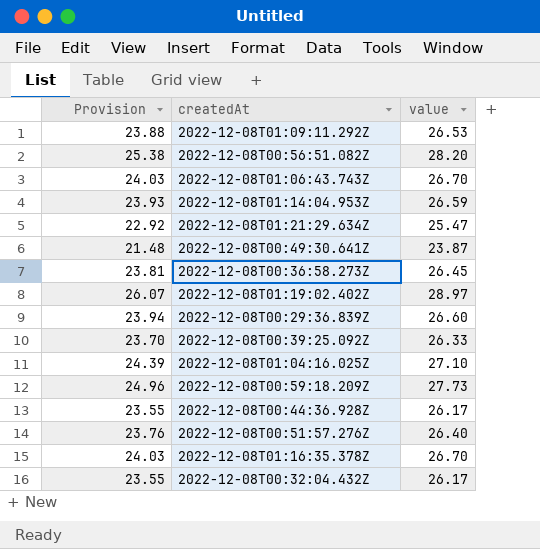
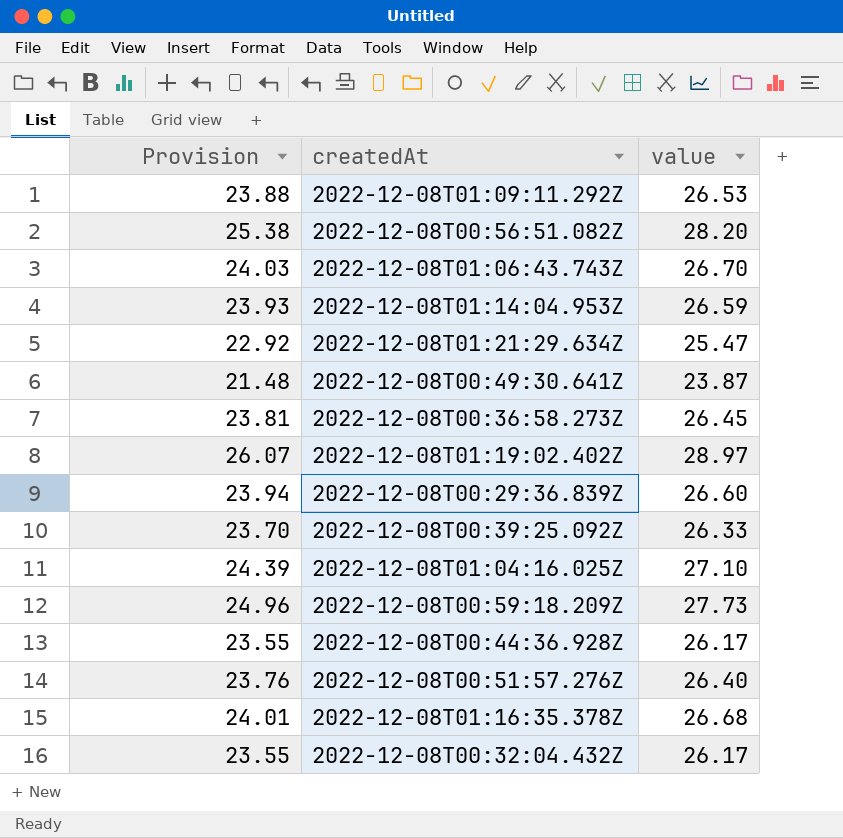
2022-12-08T01:16:35.378Z | Provision: 24.03 -> 24.01
2022-12-08T01:16:35.378Z | value: 26.70 -> 26.68

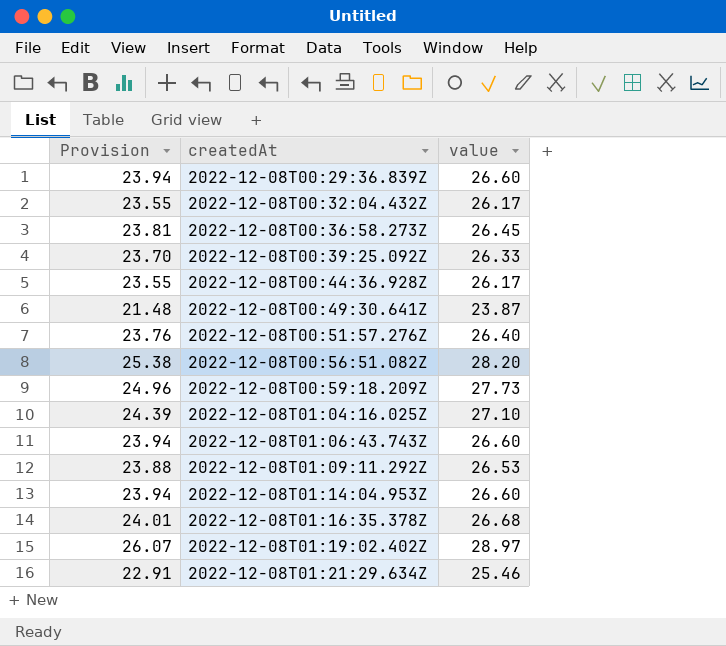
row order: none -> createdAt ascending
2022-12-08T01:06:43.743Z | Provision: 24.03 -> 23.94
2022-12-08T01:06:43.743Z | value: 26.70 -> 26.60
2022-12-08T01:14:04.953Z | Provision: 23.93 -> 23.94
2022-12-08T01:14:04.953Z | value: 26.59 -> 26.60
2022-12-08T01:21:29.634Z | Provision: 22.92 -> 22.91
2022-12-08T01:21:29.634Z | value: 25.47 -> 25.46

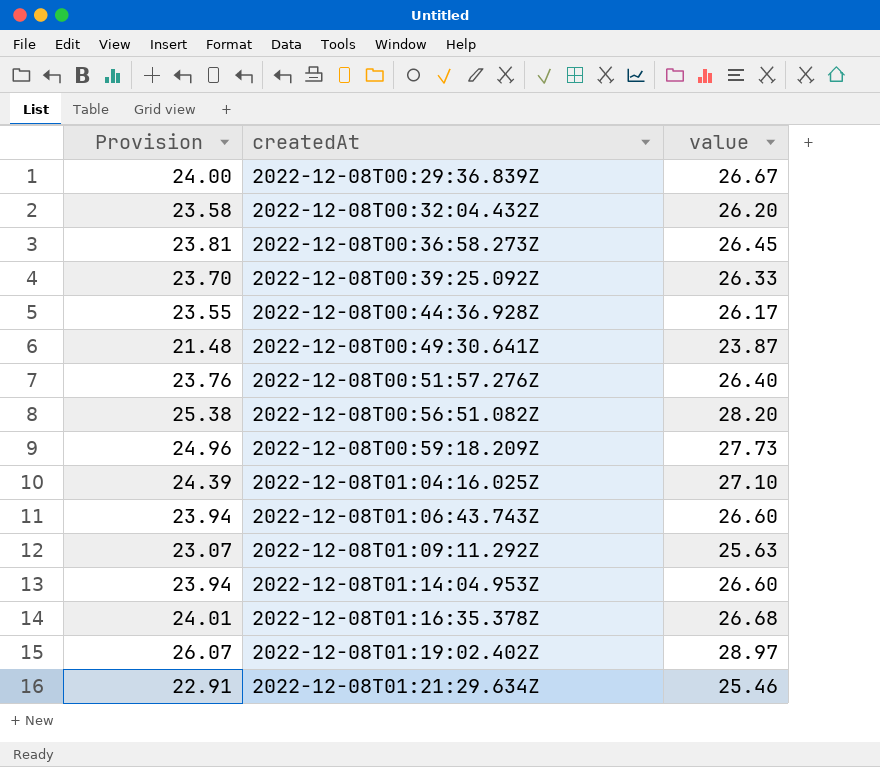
2022-12-08T00:29:36.839Z | Provision: 23.94 -> 24.00
2022-12-08T00:29:36.839Z | value: 26.60 -> 26.67
2022-12-08T00:32:04.432Z | Provision: 23.55 -> 23.58
2022-12-08T00:32:04.432Z | value: 26.17 -> 26.20
2022-12-08T01:09:11.292Z | Provision: 23.88 -> 23.07
2022-12-08T01:09:11.292Z | value: 26.53 -> 25.63

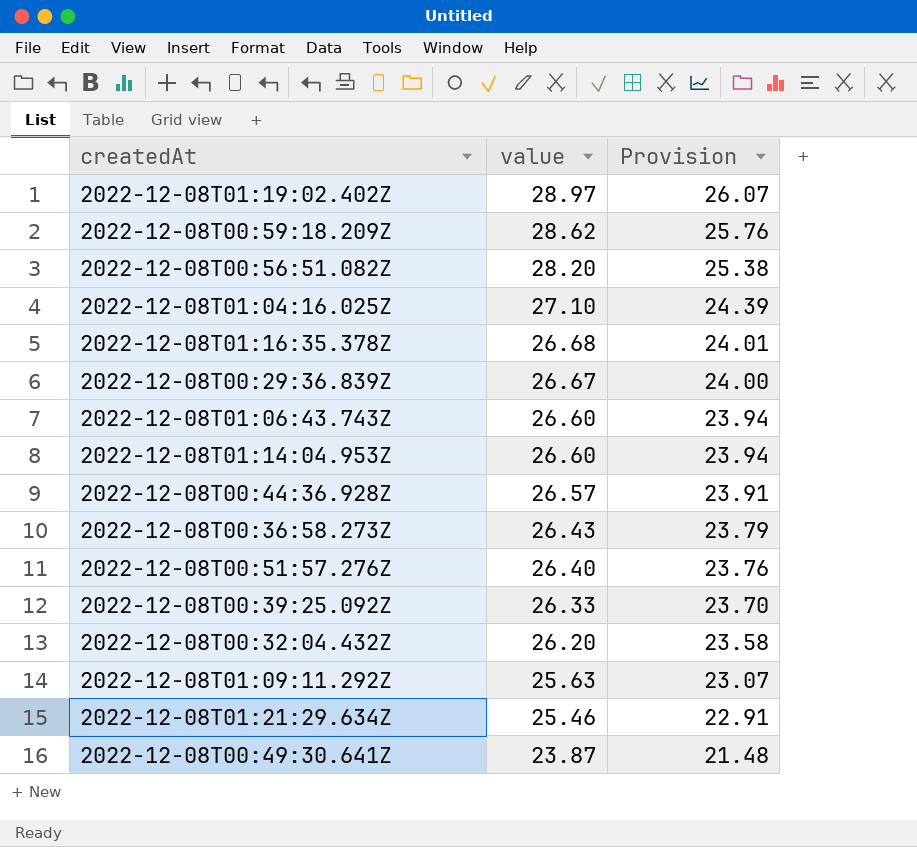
row order: createdAt ascending -> value descending
column Provision | position: 1 -> 3
2022-12-08T00:59:18.209Z | value: 27.73 -> 28.62
2022-12-08T00:59:18.209Z | Provision: 24.96 -> 25.76
2022-12-08T00:44:36.928Z | value: 26.17 -> 26.57
2022-12-08T00:44:36.928Z | Provision: 23.55 -> 23.91
2022-12-08T00:36:58.273Z | value: 26.45 -> 26.43
2022-12-08T00:36:58.273Z | Provision: 23.81 -> 23.79

